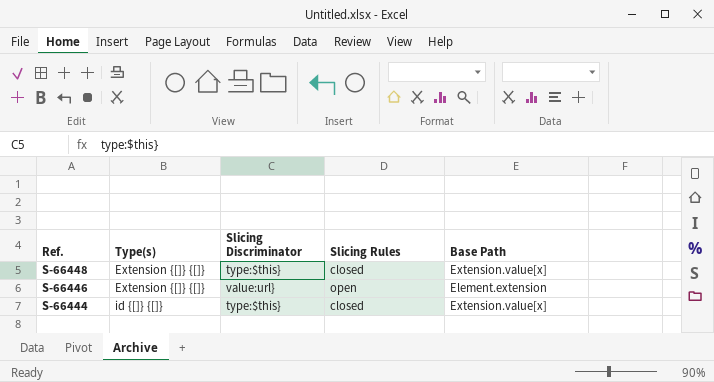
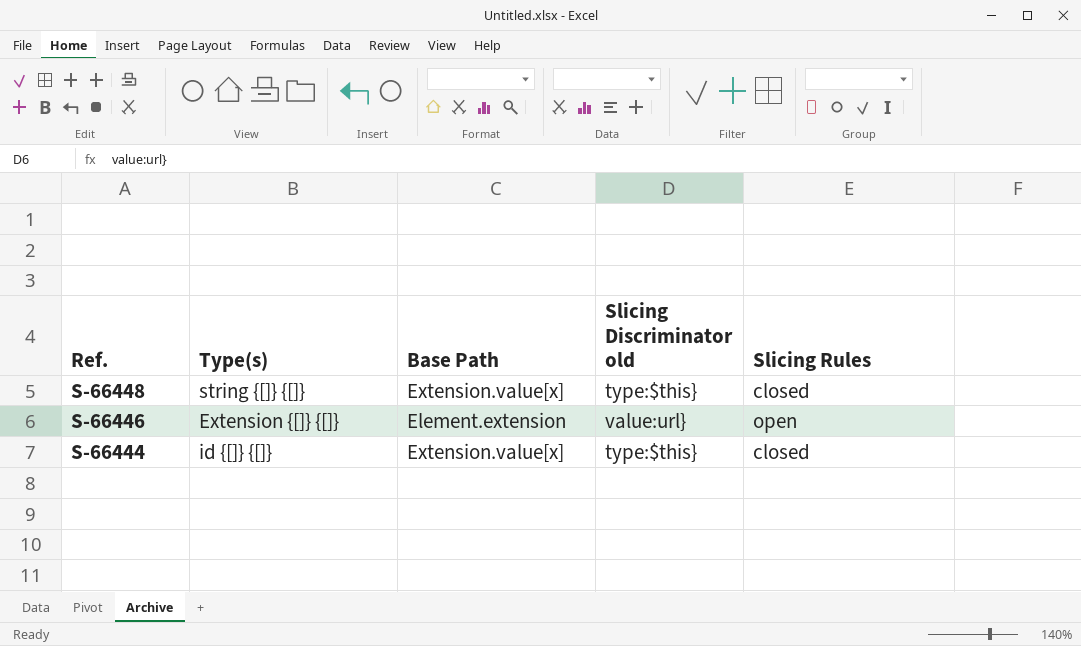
column Base Path | position: 5 -> 3
column name: Slicing Discriminator -> Slicing Discriminator old
S-66448 | Type(s): Extension {[]} {[]} -> string {[]} {[]}

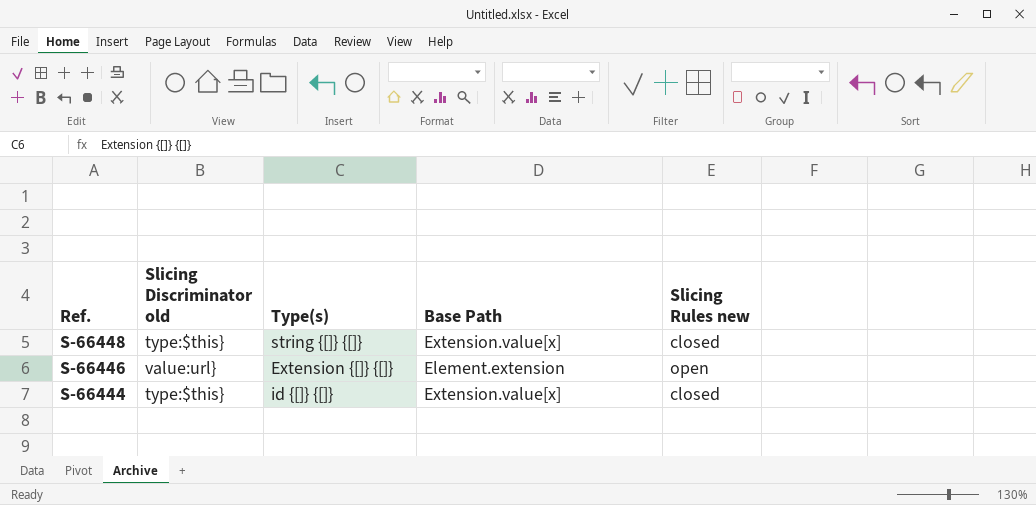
column Slicing Discriminator old | position: 4 -> 2
column name: Slicing Rules -> Slicing Rules new

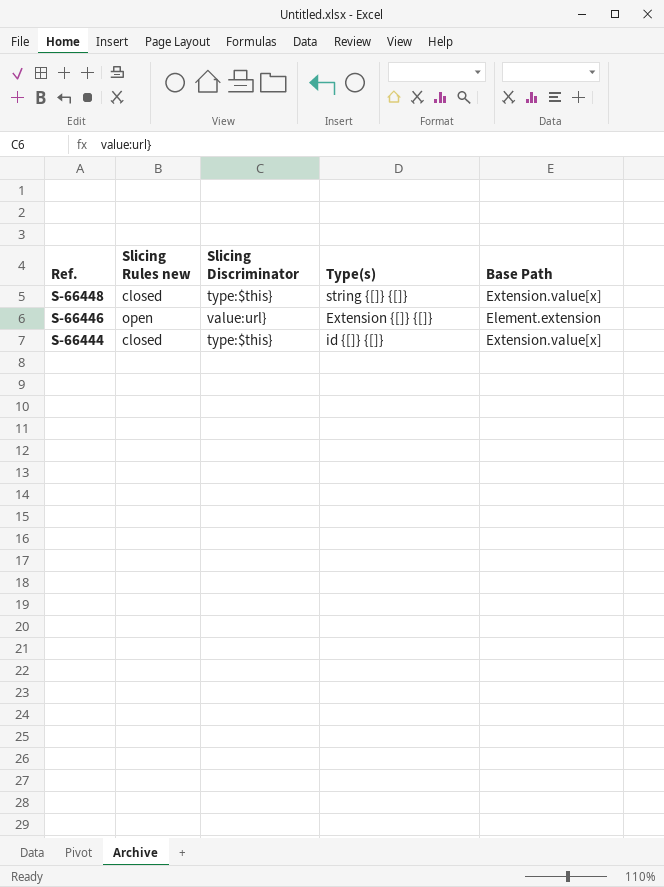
column Slicing Rules new | position: 5 -> 2
column name: Slicing Discriminator old -> Slicing Discriminator

